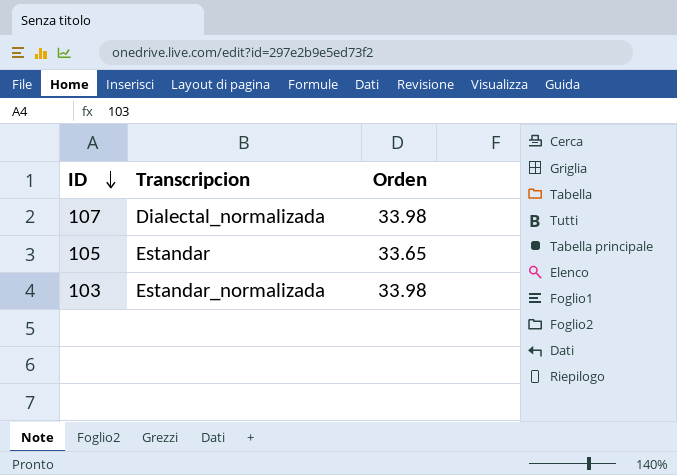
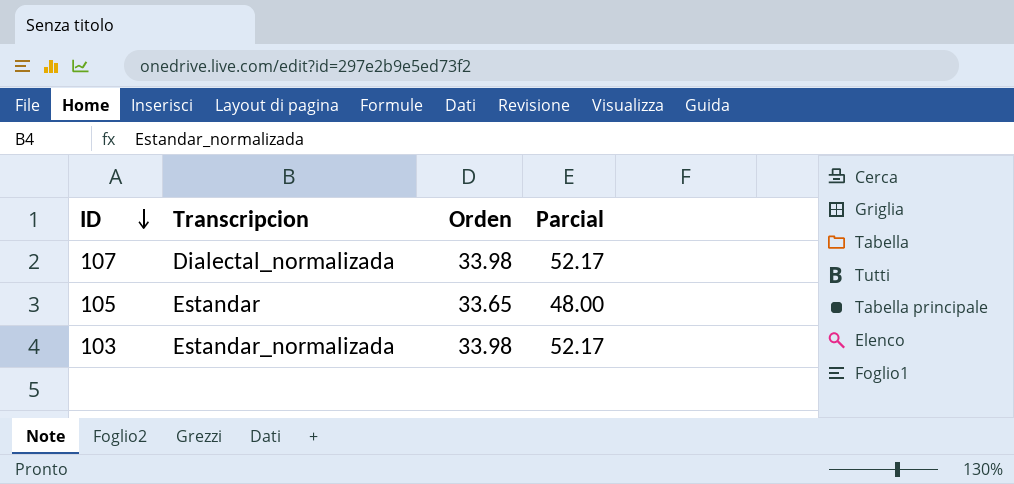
column Parcial | position: none -> 4

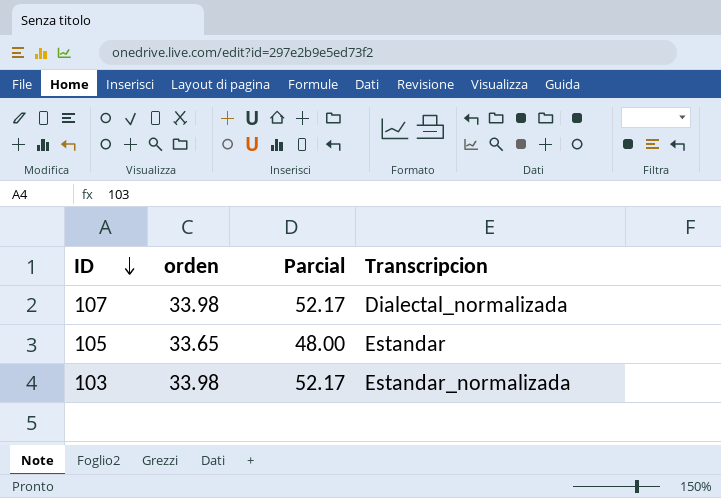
column name: Orden -> orden
column Transcripcion | position: 2 -> 4

